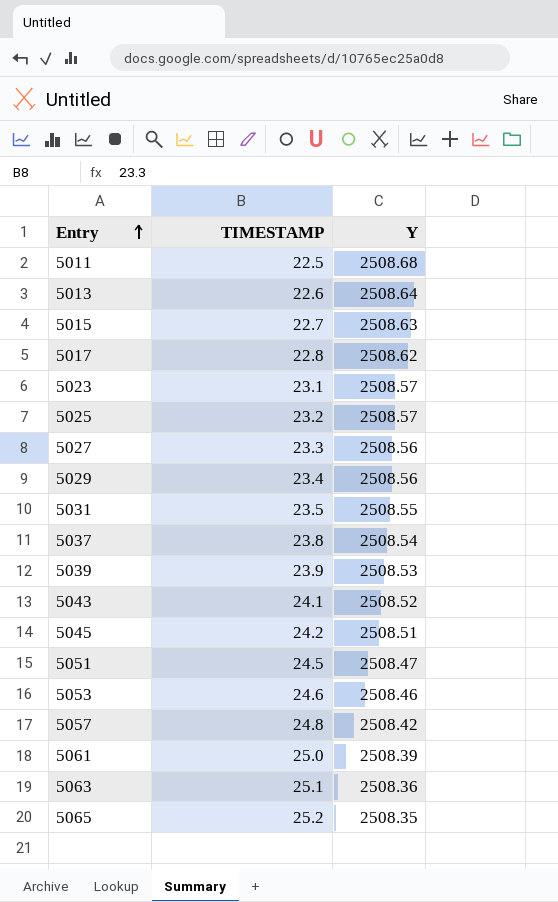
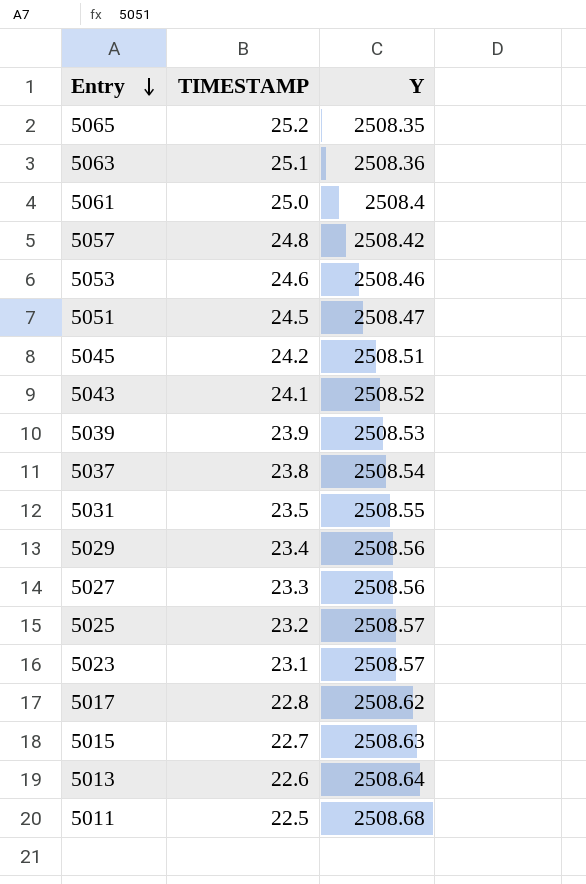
row order: Entry ascending -> Entry descending
5061 | Y: 2508.39 -> 2508.4

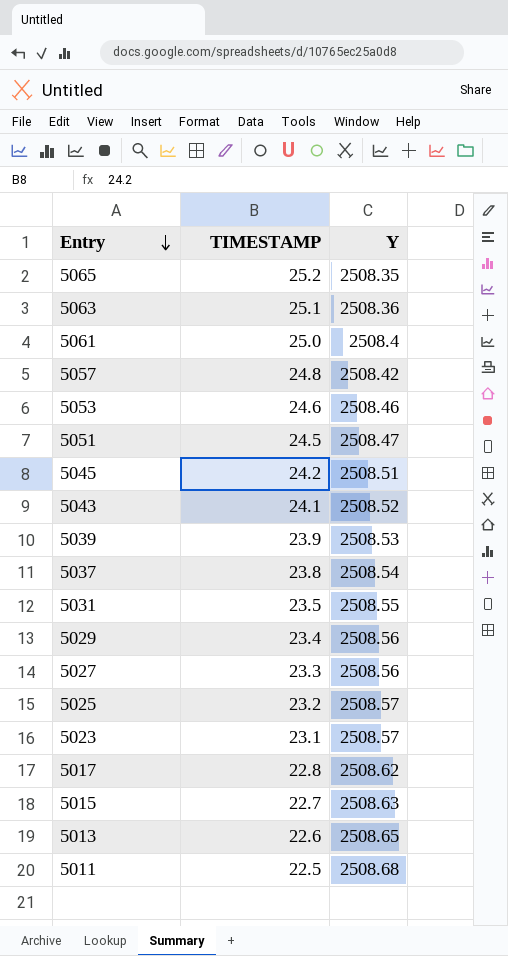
5013 | Y: 2508.64 -> 2508.65

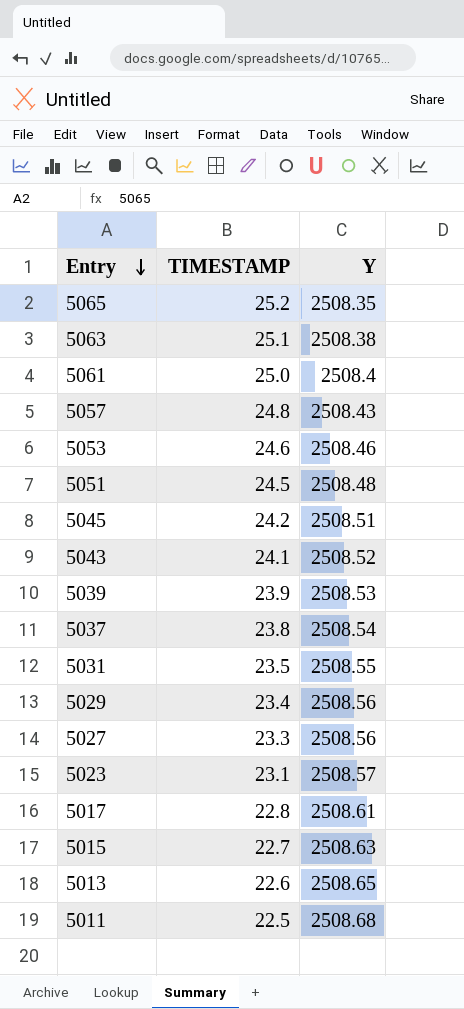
row 5025: 23.2 | 2508.57 -> none
5063 | Y: 2508.36 -> 2508.38
5057 | Y: 2508.42 -> 2508.43
5051 | Y: 2508.47 -> 2508.48
5017 | Y: 2508.62 -> 2508.61

